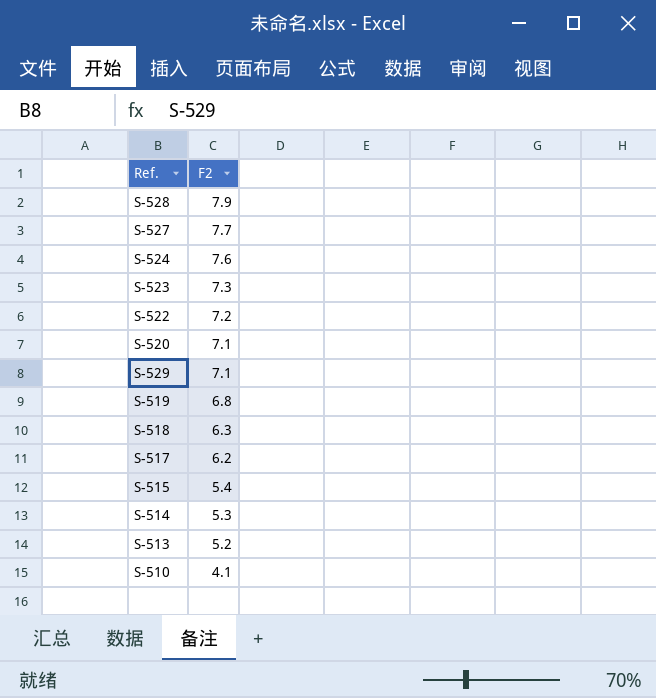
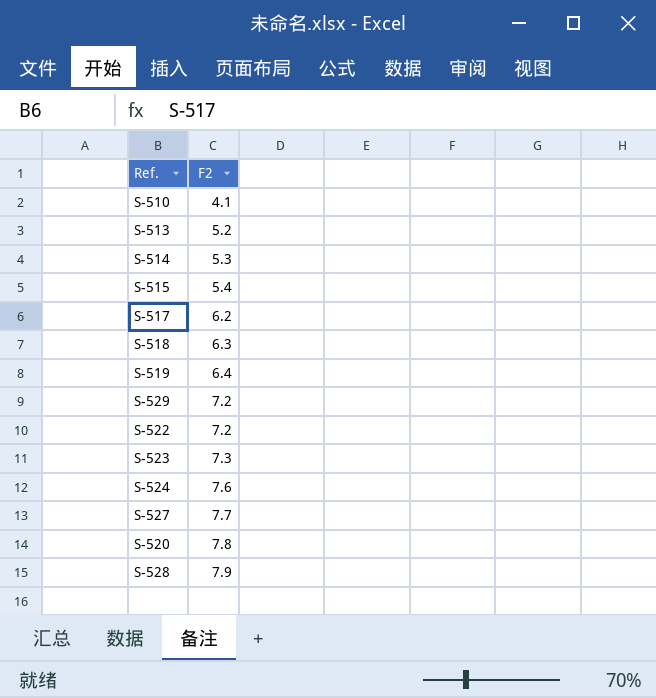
row order: F2 descending -> F2 ascending
S-519 | F2: 6.8 -> 6.4
S-529 | F2: 7.1 -> 7.2
S-520 | F2: 7.1 -> 7.8

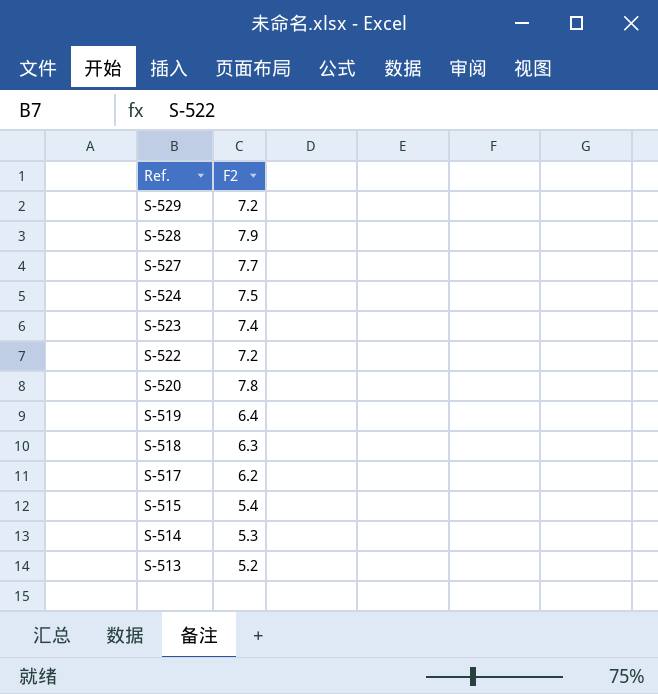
row order: F2 ascending -> Ref. descending
row S-510: 4.1 -> none
S-524 | F2: 7.6 -> 7.5
S-523 | F2: 7.3 -> 7.4

